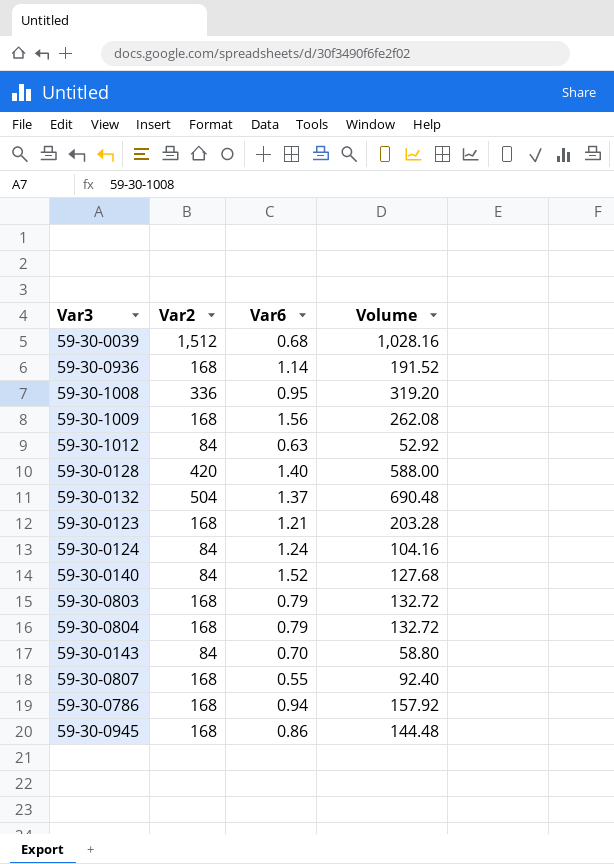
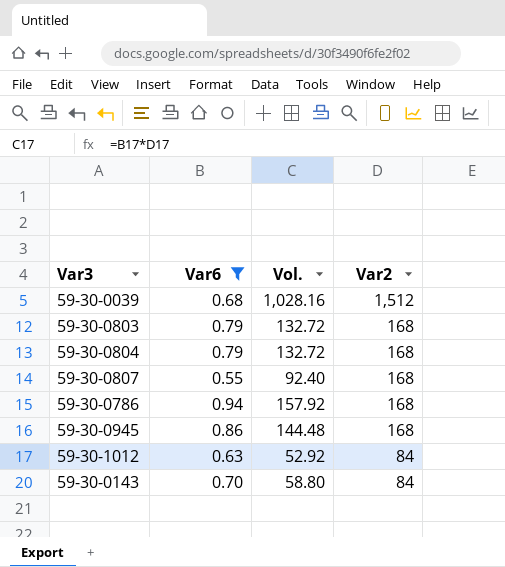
filter: none -> Var6 <= 0.94
row order: none -> Var2 descending
column name: Volume -> Vol.
column Var2 | position: 2 -> 4

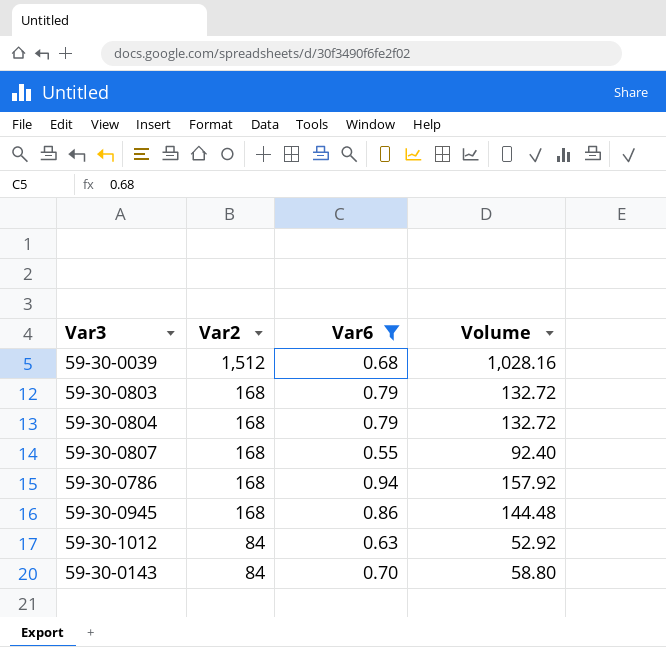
column Var2 | position: 4 -> 2
column name: Vol. -> Volume

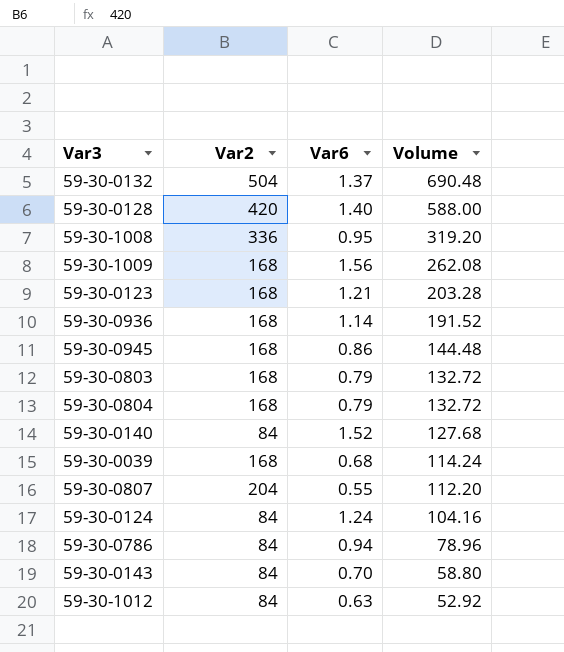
filter: Var6 <= 0.94 -> none
row order: Var2 descending -> Volume descending
59-30-0039 | Var2: 1,512 -> 168
59-30-0039 | Volume: 1,028.16 -> 114.24
59-30-0807 | Var2: 168 -> 204
59-30-0807 | Volume: 92.40 -> 112.20
59-30-0786 | Var2: 168 -> 84
59-30-0786 | Volume: 157.92 -> 78.96

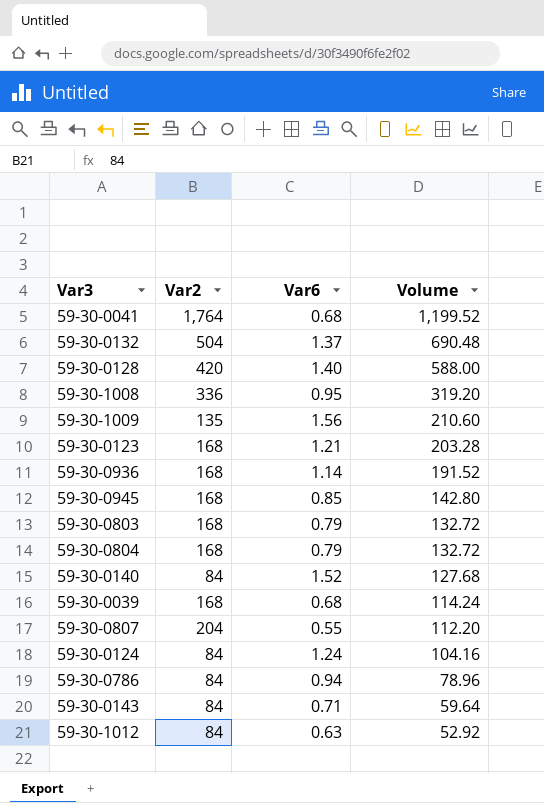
row 59-30-0041: none -> 1,764 | 0.68 | 1,199.52
59-30-1009 | Var2: 168 -> 135
59-30-1009 | Volume: 262.08 -> 210.60
59-30-0945 | Var6: 0.86 -> 0.85
59-30-0945 | Volume: 144.48 -> 142.80
59-30-0143 | Var6: 0.70 -> 0.71
59-30-0143 | Volume: 58.80 -> 59.64

